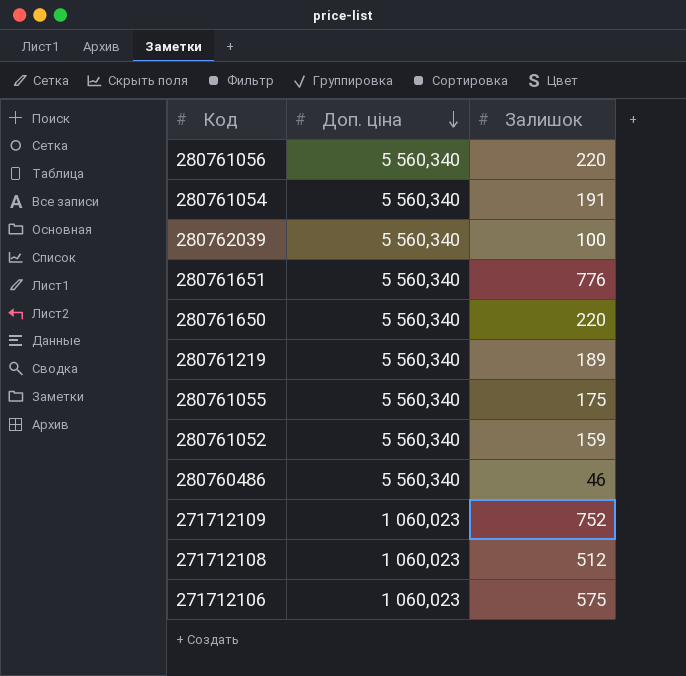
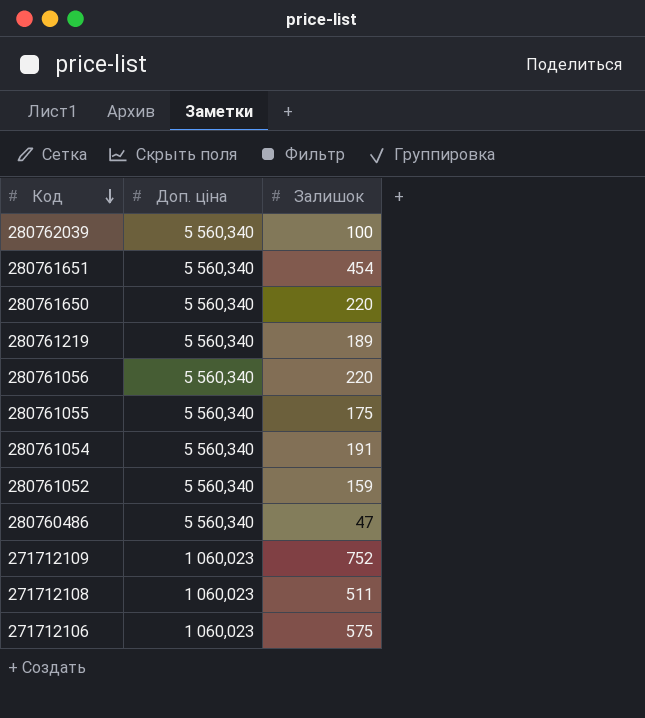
row order: Доп. ціна descending -> Код descending
280761651 | Залишок: 776 -> 454
280760486 | Залишок: 46 -> 47
271712108 | Залишок: 512 -> 511

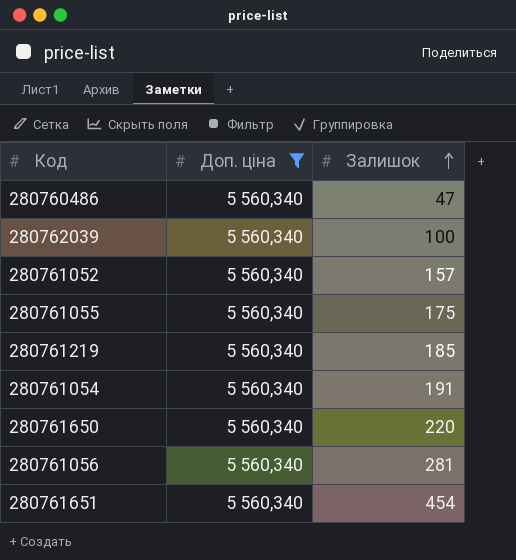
filter: none -> Доп. ціна = 5 560,340
row order: Код descending -> Залишок ascending
280761052 | Залишок: 159 -> 157
280761219 | Залишок: 189 -> 185
280761056 | Залишок: 220 -> 281

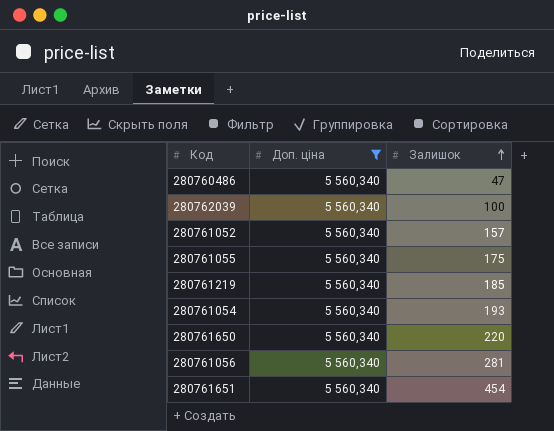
280761054 | Залишок: 191 -> 193

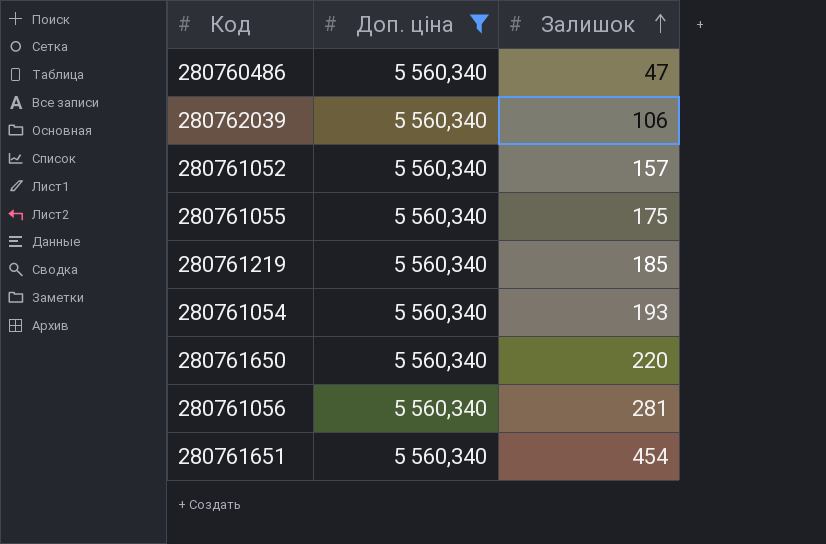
280762039 | Залишок: 100 -> 106

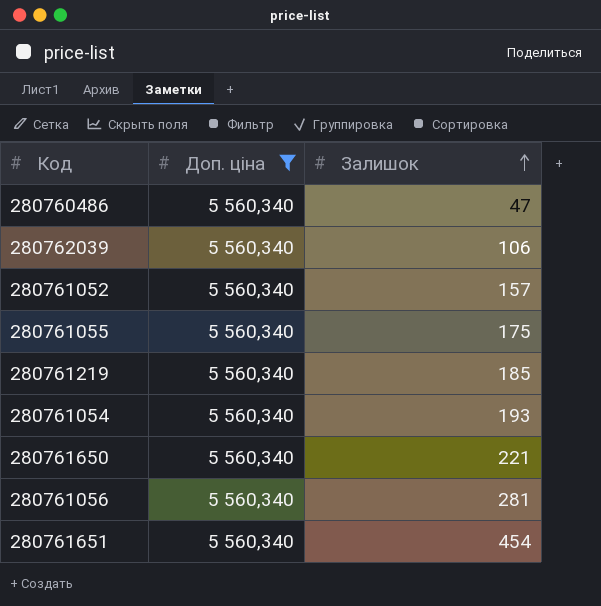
280761650 | Залишок: 220 -> 221

